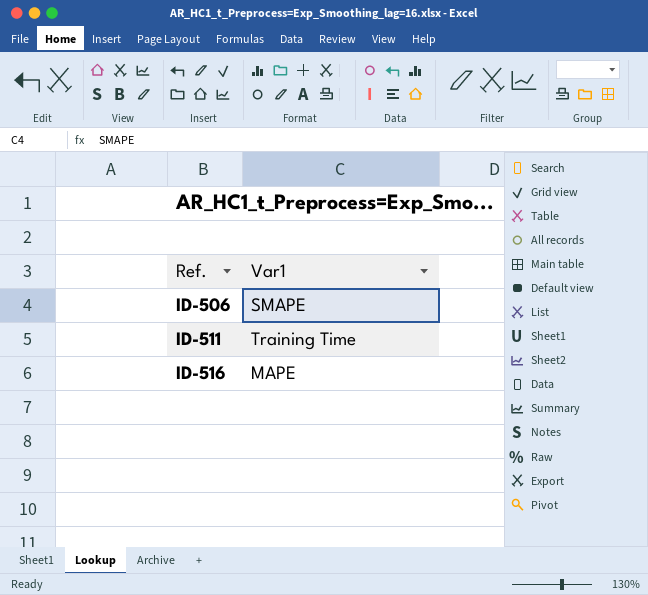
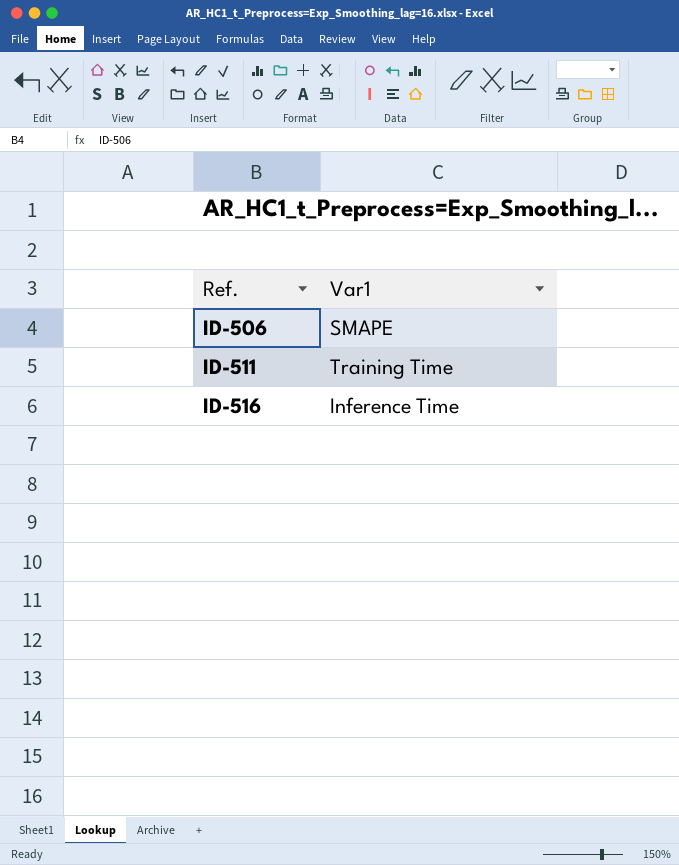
ID-516 | Var1: MAPE -> Inference Time

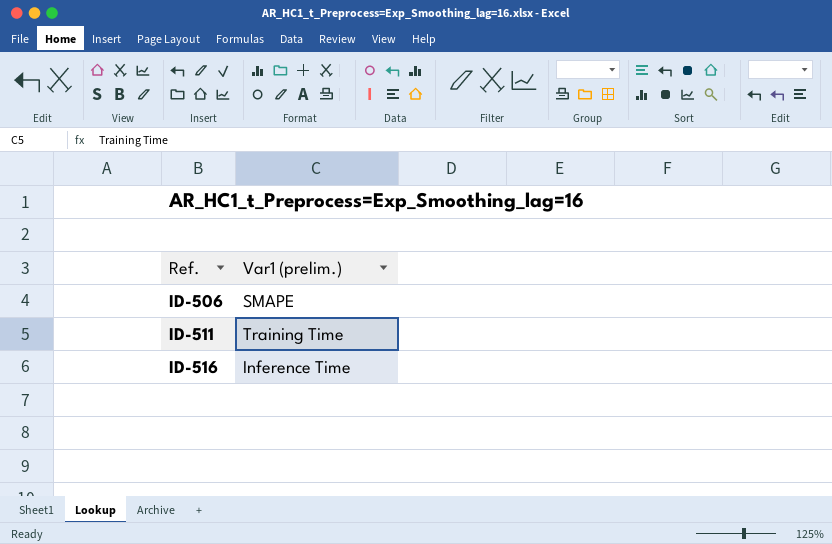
column name: Var1 -> Var1 (prelim.)

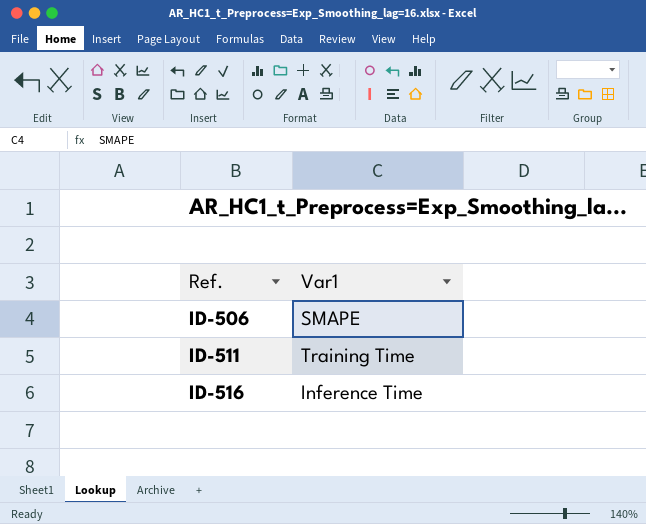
column name: Var1 (prelim.) -> Var1

